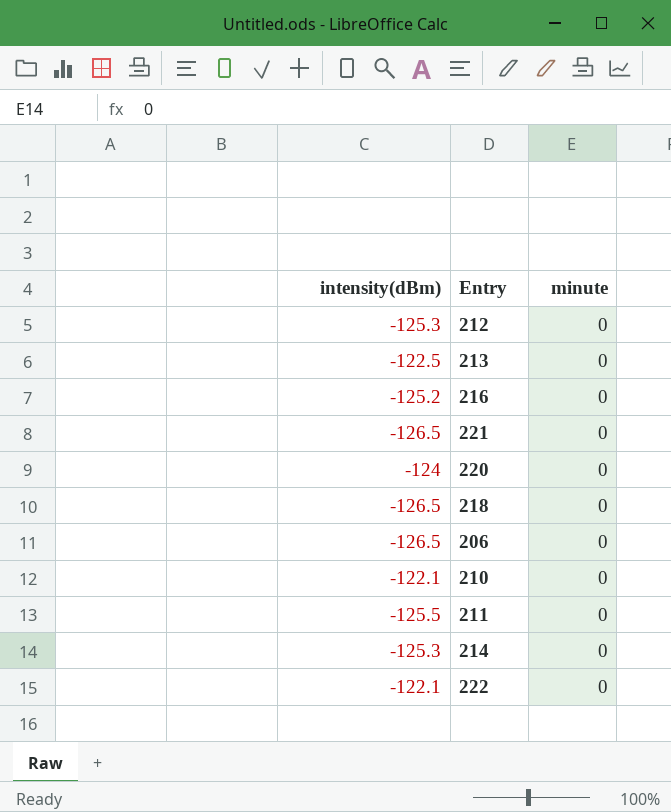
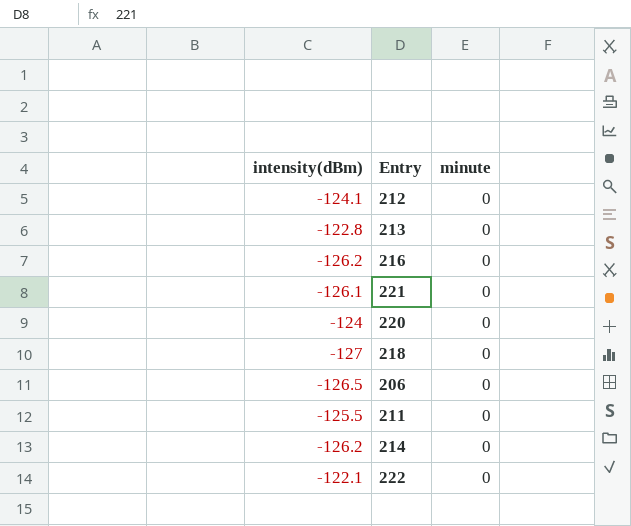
row 210: -122.1 | 0 -> none
212 | intensity(dBm): -125.3 -> -124.1
213 | intensity(dBm): -122.5 -> -122.8
216 | intensity(dBm): -125.2 -> -126.2
221 | intensity(dBm): -126.5 -> -126.1
218 | intensity(dBm): -126.5 -> -127
214 | intensity(dBm): -125.3 -> -126.2

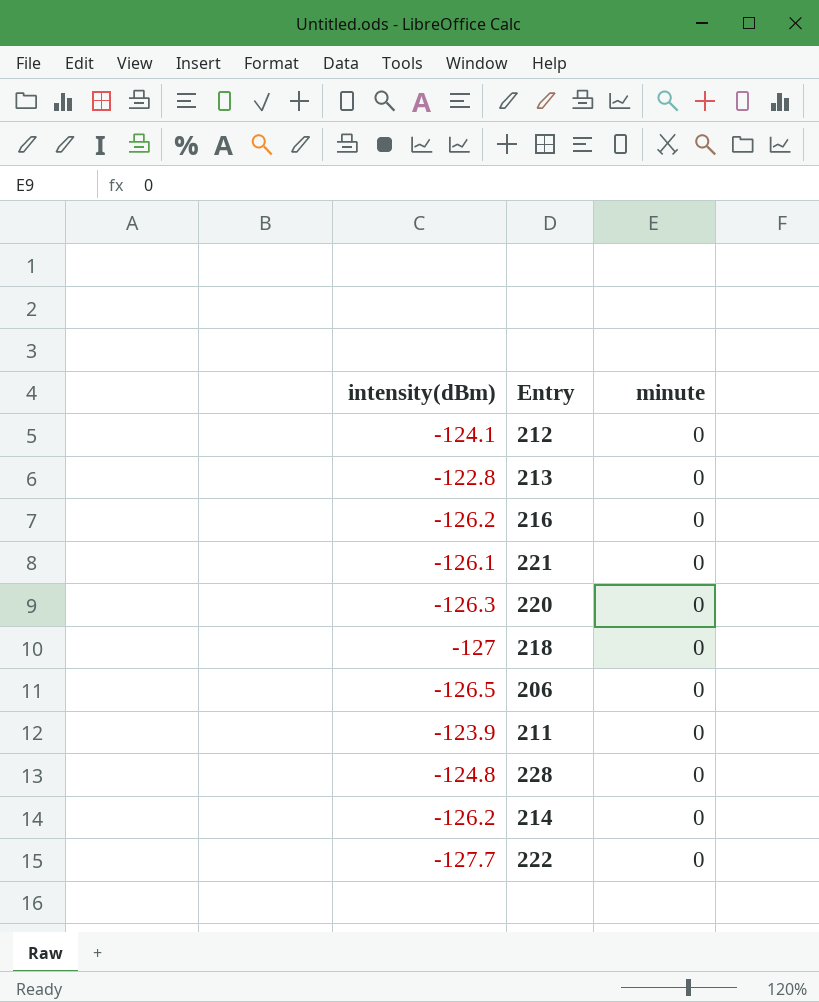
220 | intensity(dBm): -124 -> -126.3
211 | intensity(dBm): -125.5 -> -123.9
row 228: none -> -124.8 | 0
222 | intensity(dBm): -122.1 -> -127.7

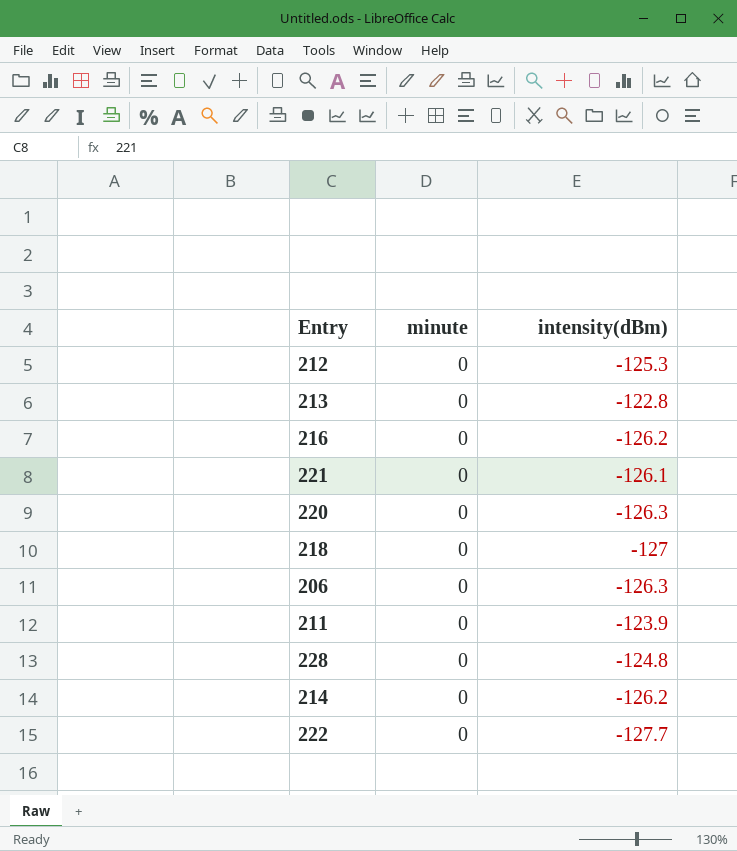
column intensity(dBm) | position: 1 -> 3
212 | intensity(dBm): -124.1 -> -125.3
206 | intensity(dBm): -126.5 -> -126.3

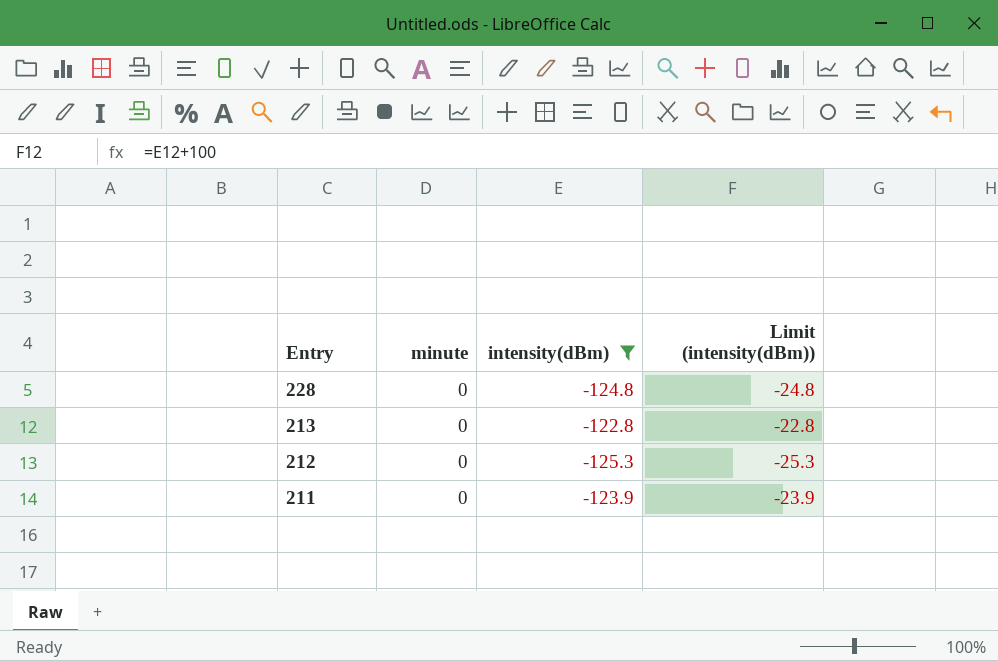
filter: none -> intensity(dBm) >= -125.3
row order: none -> Entry descending
column Limit (intensity(dBm)) | formula: none -> [intensity(dBm)] + 100

